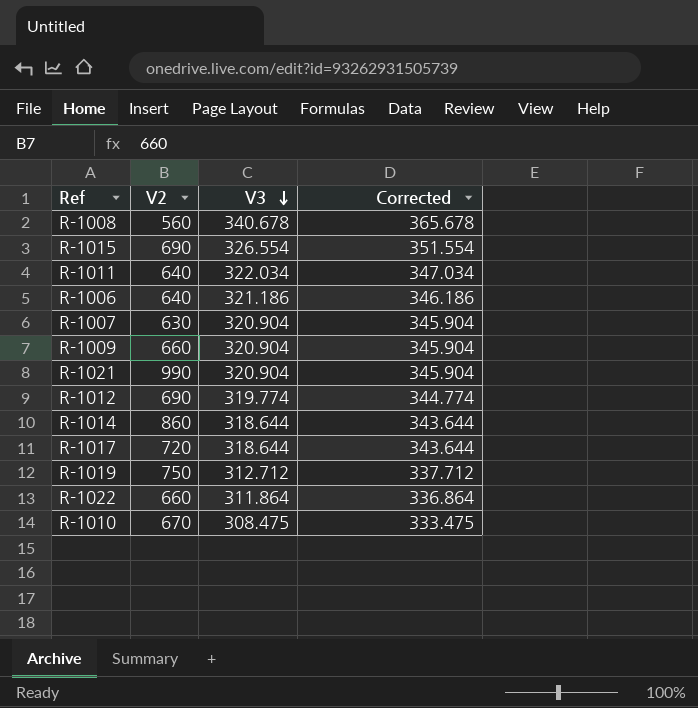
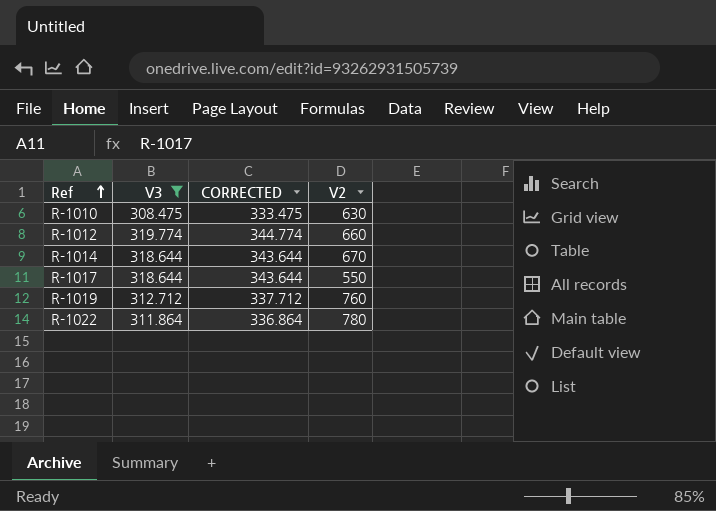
filter: none -> V3 <= 319.774
row order: V3 descending -> Ref ascending
column name: Corrected -> CORRECTED
column V2 | position: 2 -> 4
R-1010 | V2: 670 -> 630
R-1012 | V2: 690 -> 660
R-1014 | V2: 860 -> 670
R-1017 | V2: 720 -> 550
R-1019 | V2: 750 -> 760
R-1022 | V2: 660 -> 780

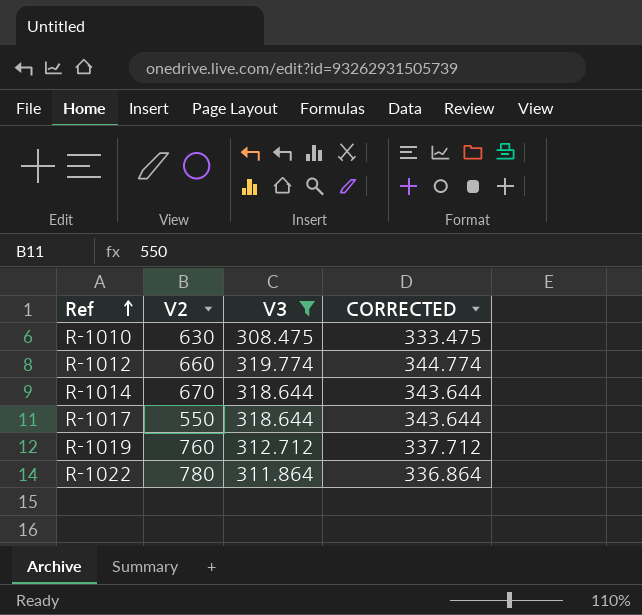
column V2 | position: 4 -> 2

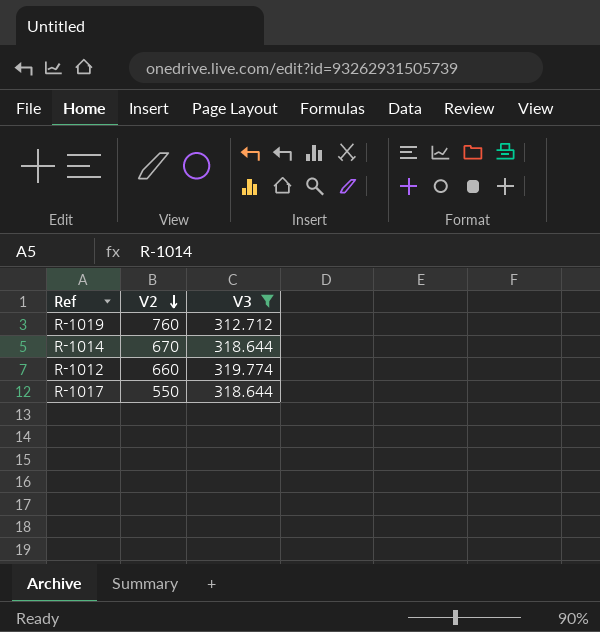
row order: Ref ascending -> V2 descending
column CORRECTED | formula: [V3] + 25 -> none
row R-1010: 630 | 308.475 | 333.475 -> none
row R-1022: 780 | 311.864 | 336.864 -> none

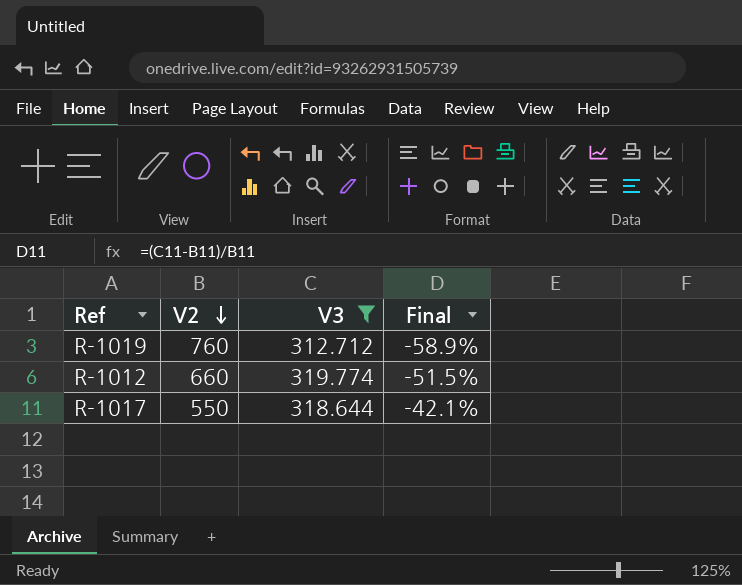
column Final | formula: none -> ([V3] - [V2]) / [V2]
row R-1014: 670 | 318.644 -> none

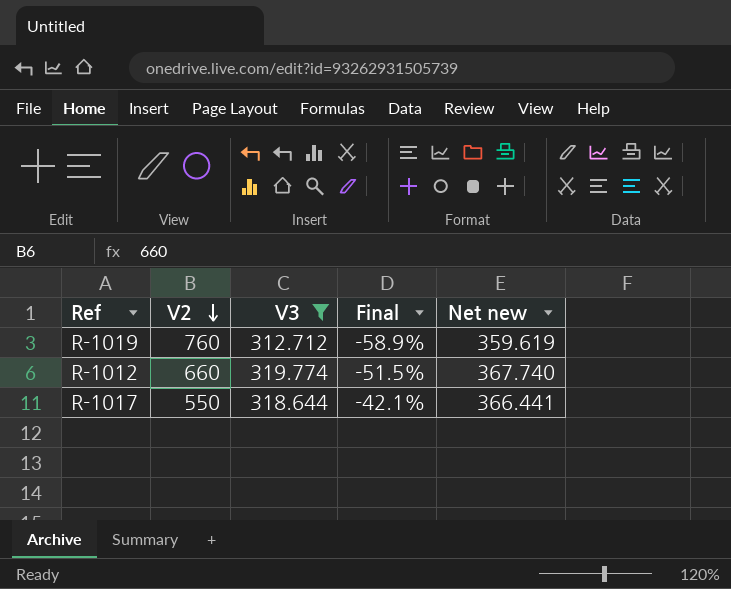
column Net new | formula: none -> [V3] * 1.15

